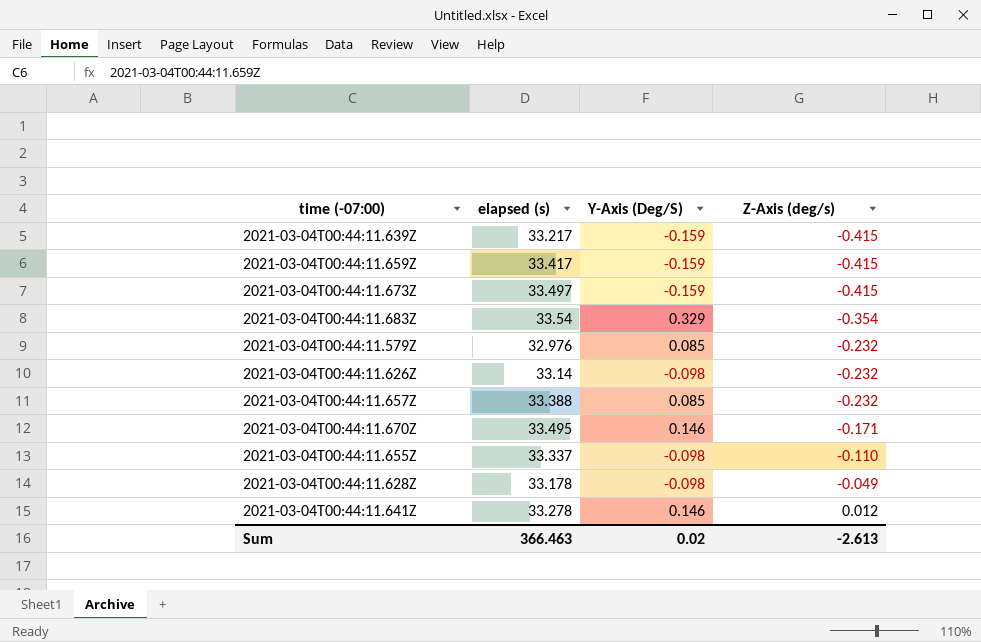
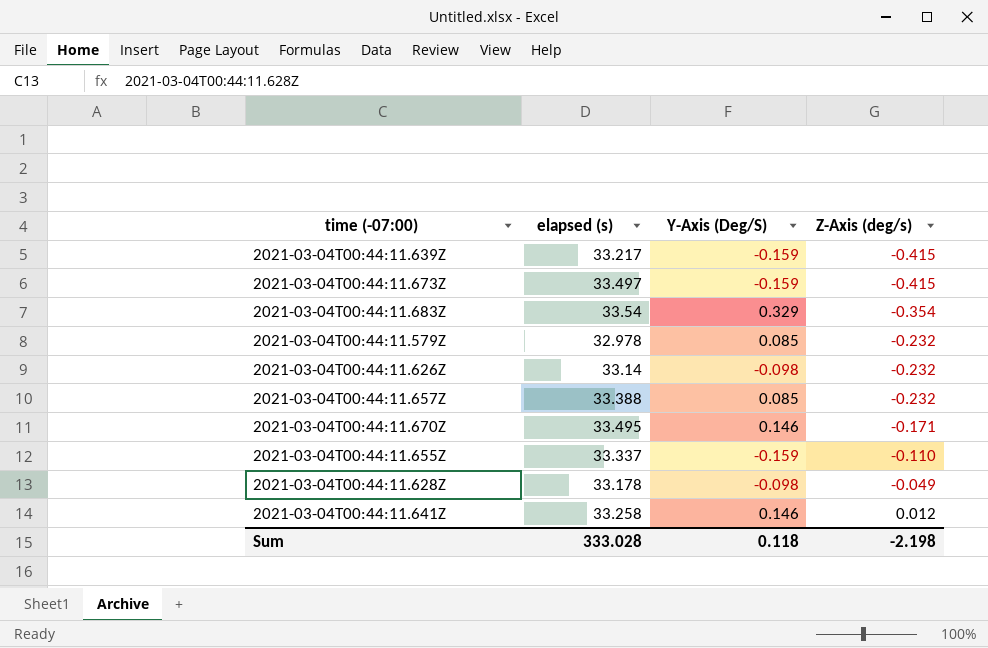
row 2021-03-04T00:44:11.659Z: 33.417 | -0.159 | -0.415 -> none
2021-03-04T00:44:11.579Z | elapsed (s): 32.976 -> 32.978
2021-03-04T00:44:11.655Z | Y-Axis (Deg/S): -0.098 -> -0.159
2021-03-04T00:44:11.641Z | elapsed (s): 33.278 -> 33.258
Sum | elapsed (s): 366.463 -> 333.028
Sum | Y-Axis (Deg/S): 0.02 -> 0.118
Sum | Z-Axis (deg/s): -2.613 -> -2.198

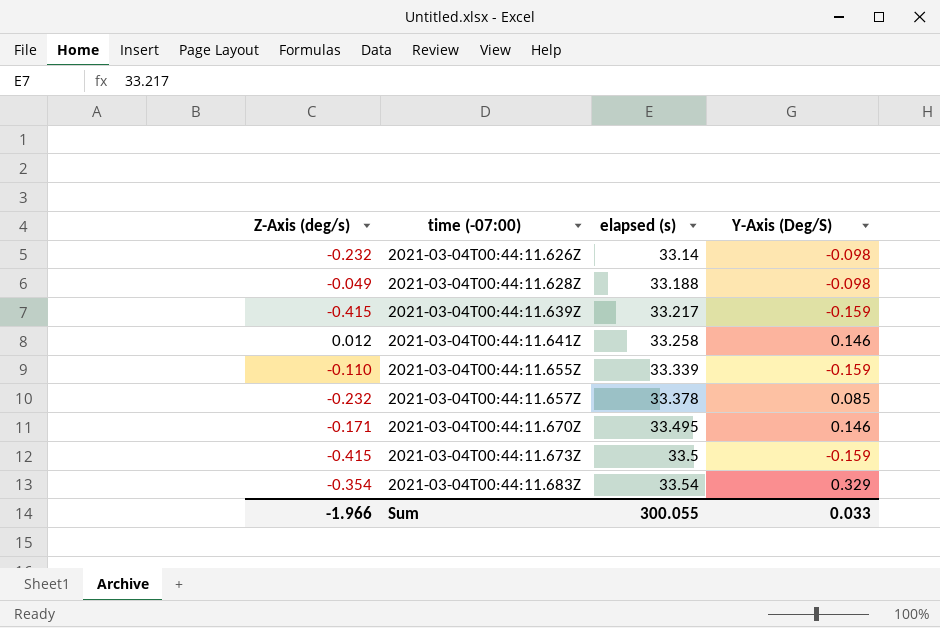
row order: Z-Axis (deg/s) ascending -> time (-07:00) ascending
column Z-Axis (deg/s) | position: 4 -> 1
row 2021-03-04T00:44:11.579Z: 32.978 | 0.085 | -0.232 -> none
2021-03-04T00:44:11.628Z | elapsed (s): 33.178 -> 33.188
2021-03-04T00:44:11.655Z | elapsed (s): 33.337 -> 33.339
2021-03-04T00:44:11.657Z | elapsed (s): 33.388 -> 33.378
2021-03-04T00:44:11.673Z | elapsed (s): 33.497 -> 33.5
Sum | Z-Axis (deg/s): -2.198 -> -1.966
Sum | elapsed (s): 333.028 -> 300.055
Sum | Y-Axis (Deg/S): 0.118 -> 0.033

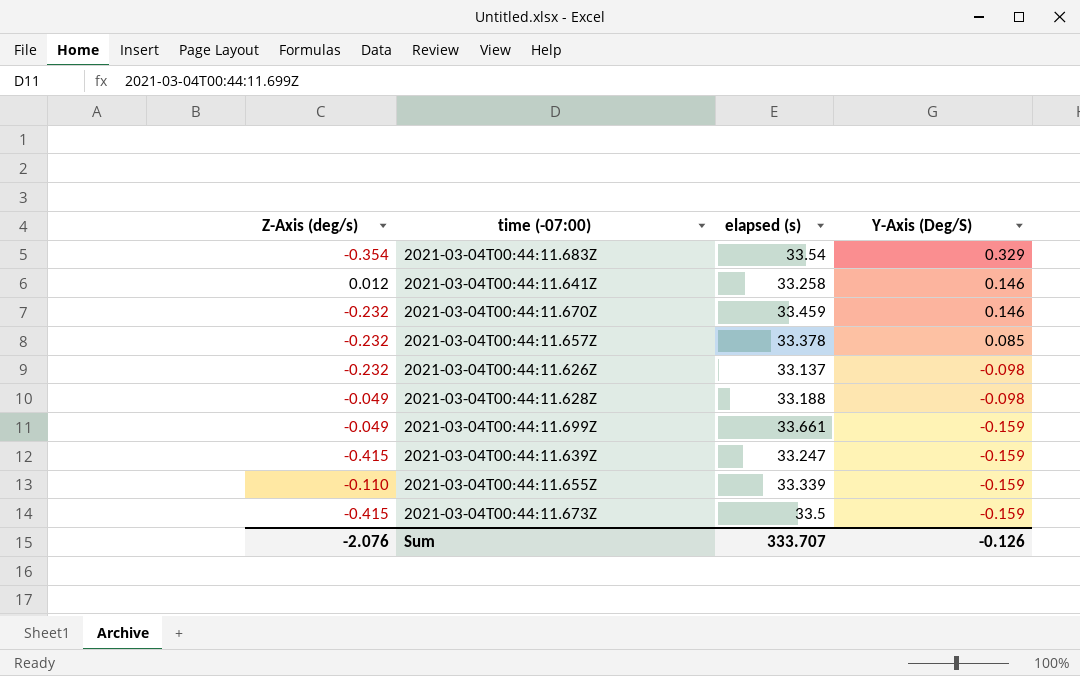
row order: time (-07:00) ascending -> Y-Axis (Deg/S) descending
2021-03-04T00:44:11.670Z | Z-Axis (deg/s): -0.171 -> -0.232
2021-03-04T00:44:11.670Z | elapsed (s): 33.495 -> 33.459
2021-03-04T00:44:11.626Z | elapsed (s): 33.14 -> 33.137
row 2021-03-04T00:44:11.699Z: none -> -0.049 | 33.661 | -0.159
2021-03-04T00:44:11.639Z | elapsed (s): 33.217 -> 33.247
Sum | Z-Axis (deg/s): -1.966 -> -2.076
Sum | elapsed (s): 300.055 -> 333.707
Sum | Y-Axis (Deg/S): 0.033 -> -0.126

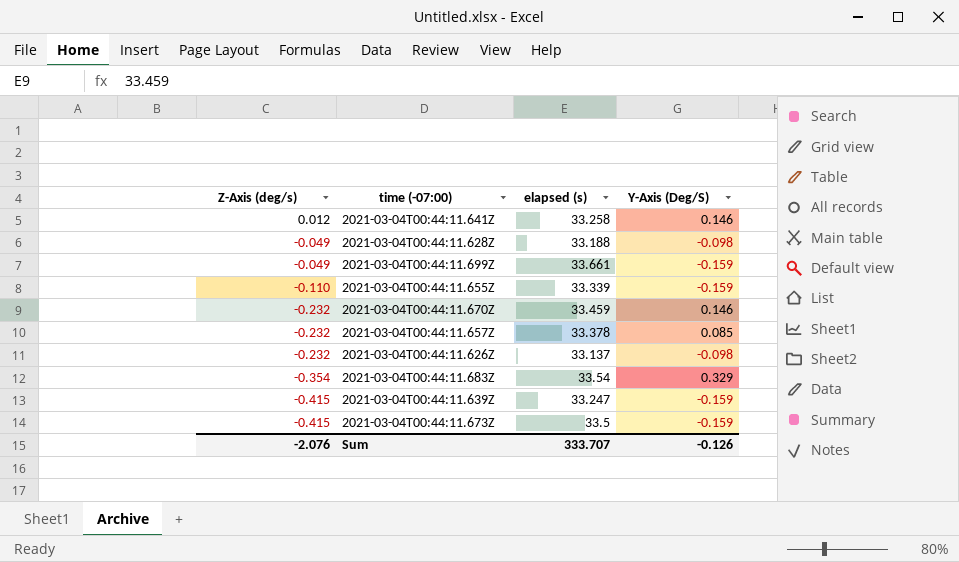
row order: Y-Axis (Deg/S) descending -> Z-Axis (deg/s) descending

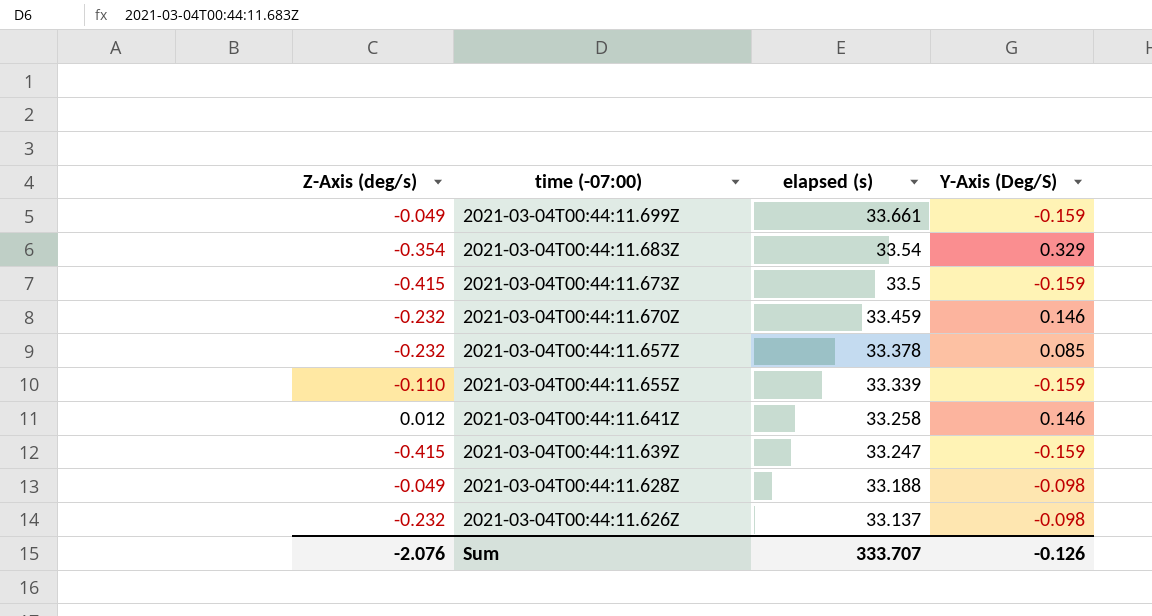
row order: Z-Axis (deg/s) descending -> time (-07:00) descending

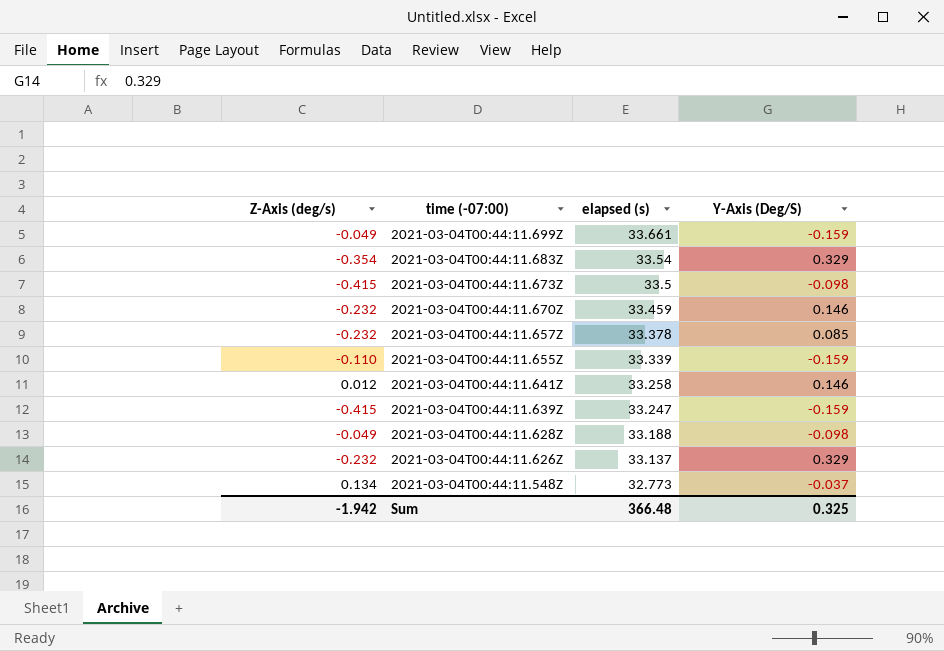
2021-03-04T00:44:11.673Z | Y-Axis (Deg/S): -0.159 -> -0.098
2021-03-04T00:44:11.626Z | Y-Axis (Deg/S): -0.098 -> 0.329
row 2021-03-04T00:44:11.548Z: none -> 0.134 | 32.773 | -0.037
Sum | Z-Axis (deg/s): -2.076 -> -1.942
Sum | elapsed (s): 333.707 -> 366.48
Sum | Y-Axis (Deg/S): -0.126 -> 0.325

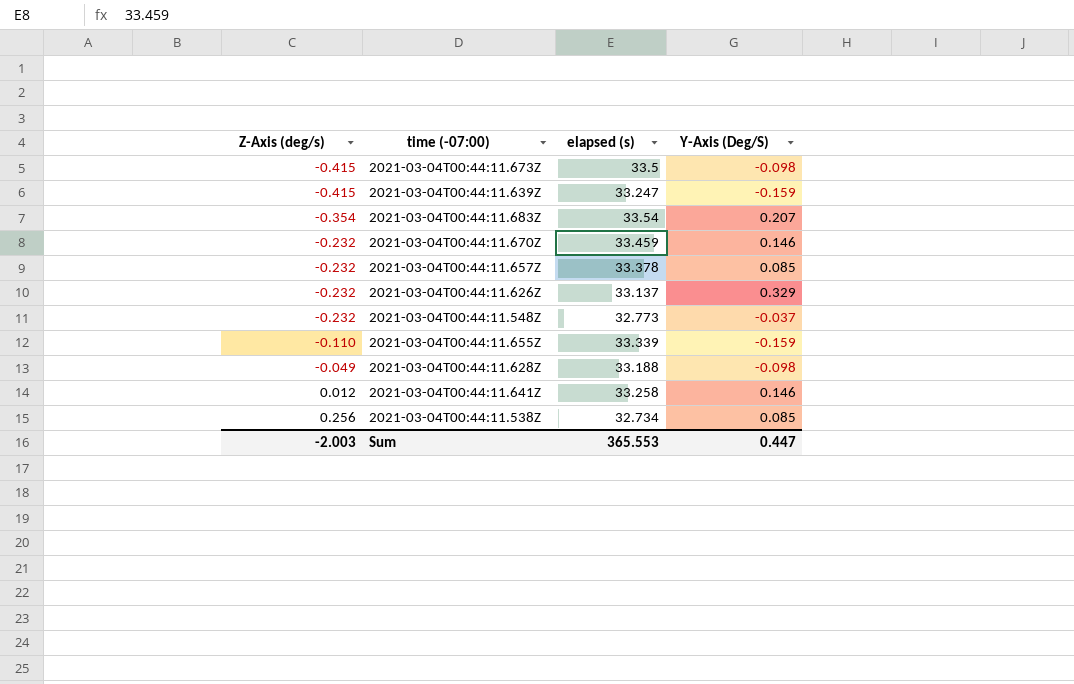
row order: time (-07:00) descending -> Z-Axis (deg/s) ascending
row 2021-03-04T00:44:11.699Z: -0.049 | 33.661 | -0.159 -> none
2021-03-04T00:44:11.683Z | Y-Axis (Deg/S): 0.329 -> 0.207
2021-03-04T00:44:11.548Z | Z-Axis (deg/s): 0.134 -> -0.232
row 2021-03-04T00:44:11.538Z: none -> 0.256 | 32.734 | 0.085
Sum | Z-Axis (deg/s): -1.942 -> -2.003
Sum | elapsed (s): 366.48 -> 365.553
Sum | Y-Axis (Deg/S): 0.325 -> 0.447

